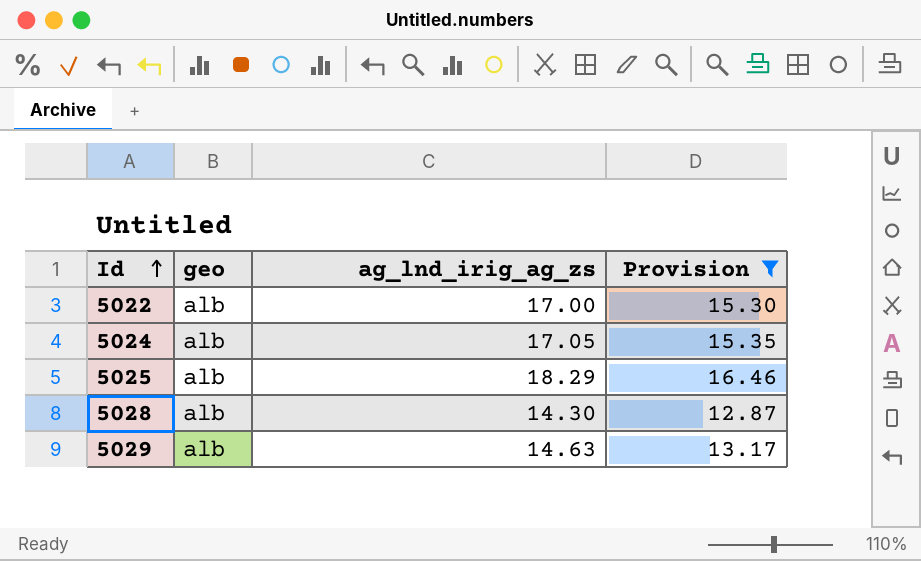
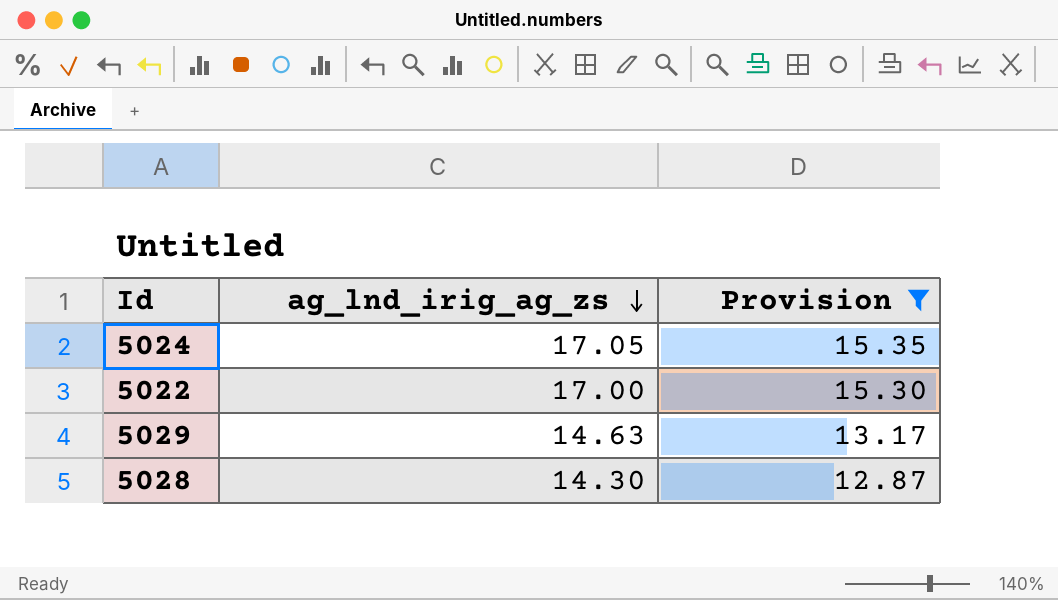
row order: Id ascending -> ag_lnd_irig_ag_zs descending
column geo | position: 2 -> none
row 5025: alb | 18.29 | 16.46 -> none

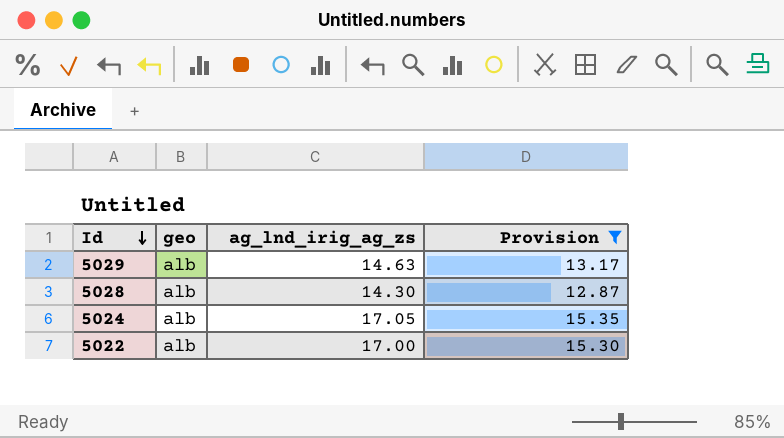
row order: ag_lnd_irig_ag_zs descending -> Id descending
column geo | position: none -> 2

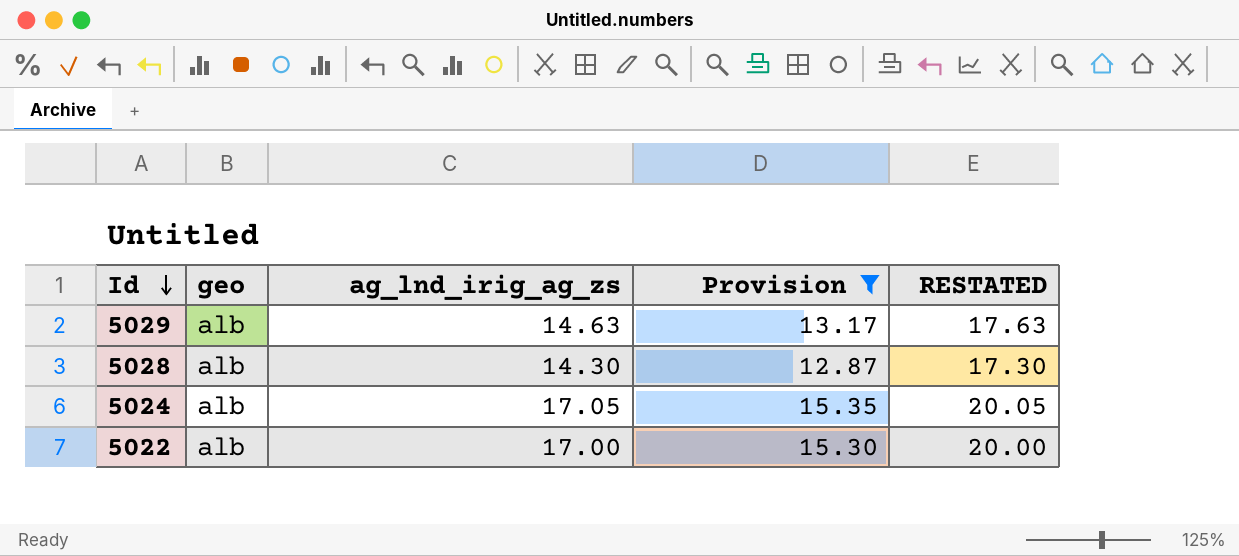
column RESTATED | formula: none -> [ag_lnd_irig_ag_zs] + 3

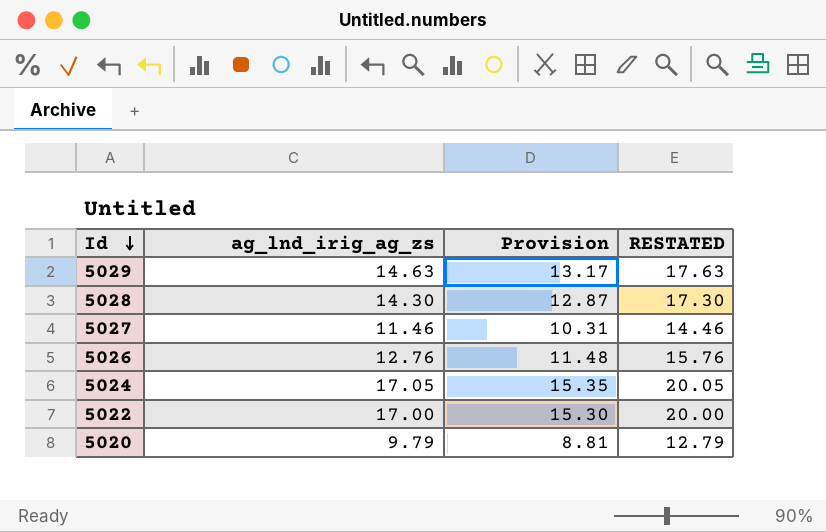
filter: Provision >= 12.87 -> none
column geo | position: 2 -> none

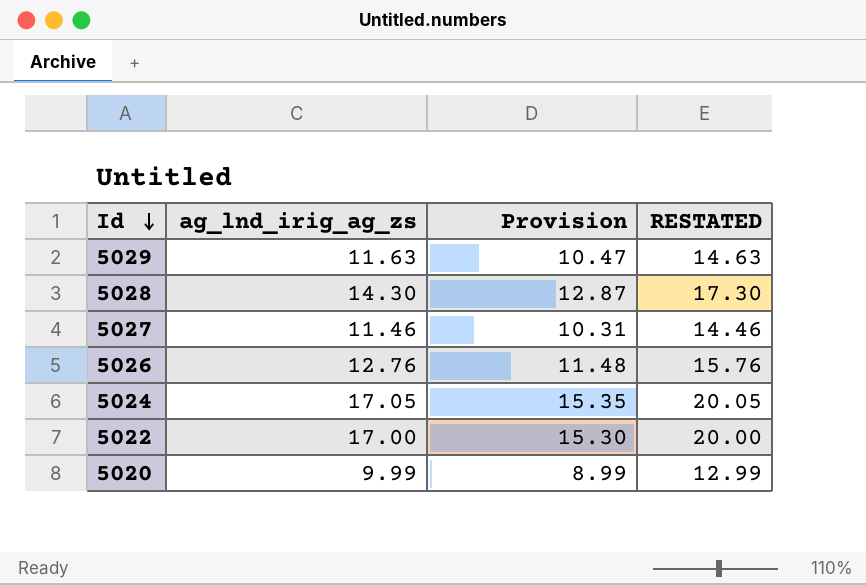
5029 | ag_lnd_irig_ag_zs: 14.63 -> 11.63
5029 | Provision: 13.17 -> 10.47
5029 | RESTATED: 17.63 -> 14.63
5020 | ag_lnd_irig_ag_zs: 9.79 -> 9.99
5020 | Provision: 8.81 -> 8.99
5020 | RESTATED: 12.79 -> 12.99

